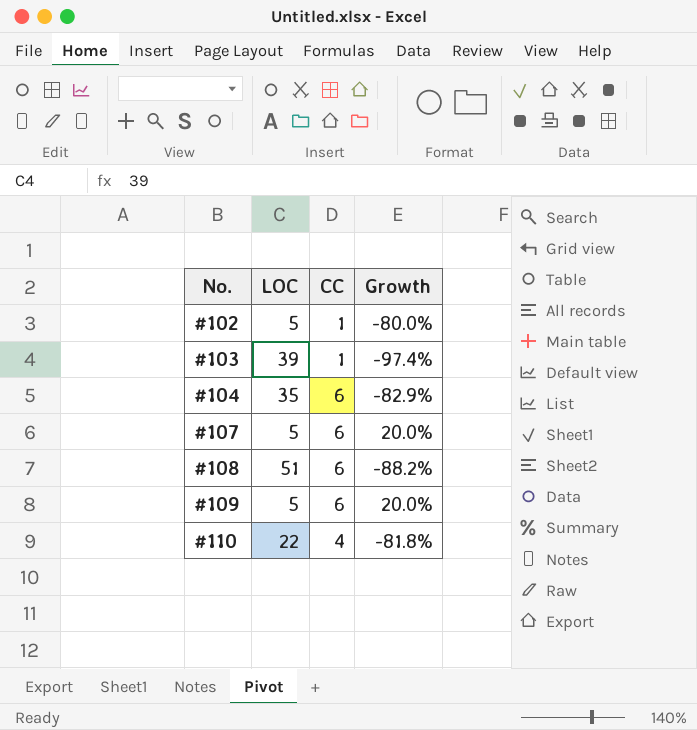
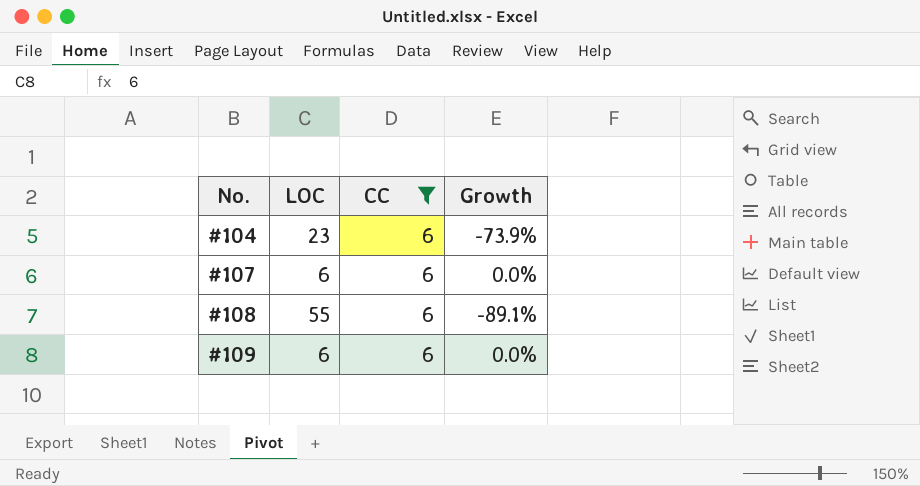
filter: none -> CC = 6
#104 | LOC: 35 -> 23
#104 | Growth: -82.9% -> -73.9%
#107 | LOC: 5 -> 6
#107 | Growth: 20.0% -> 0.0%
#108 | LOC: 51 -> 55
#108 | Growth: -88.2% -> -89.1%
#109 | LOC: 5 -> 6
#109 | Growth: 20.0% -> 0.0%

